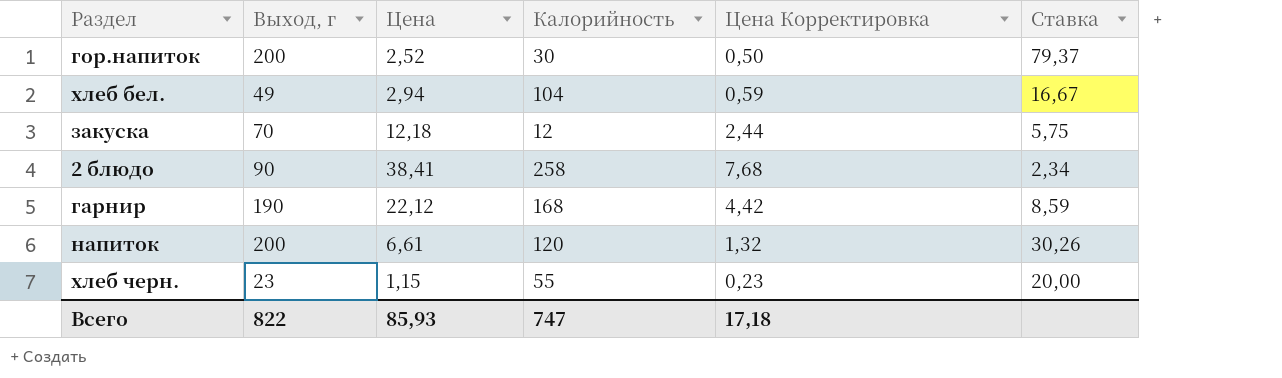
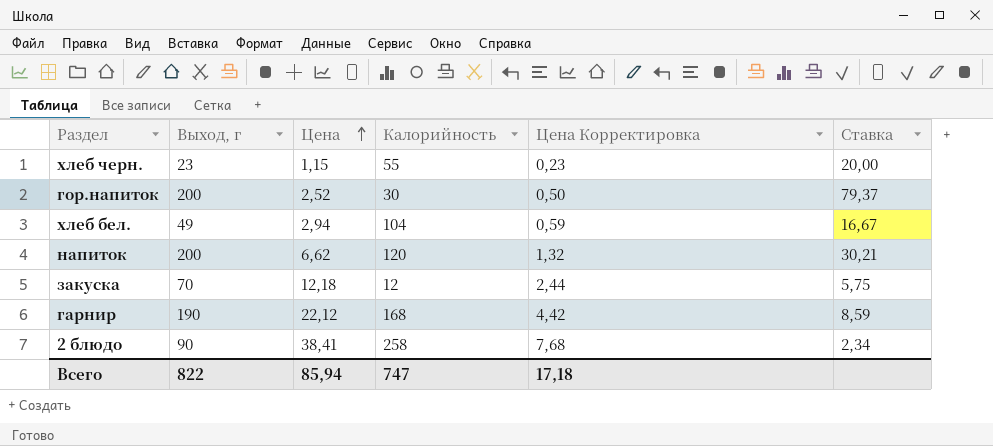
row order: none -> Цена ascending
напиток | Цена: 6,61 -> 6,62
напиток | Ставка: 30,26 -> 30,21
Всего | Цена: 85,93 -> 85,94

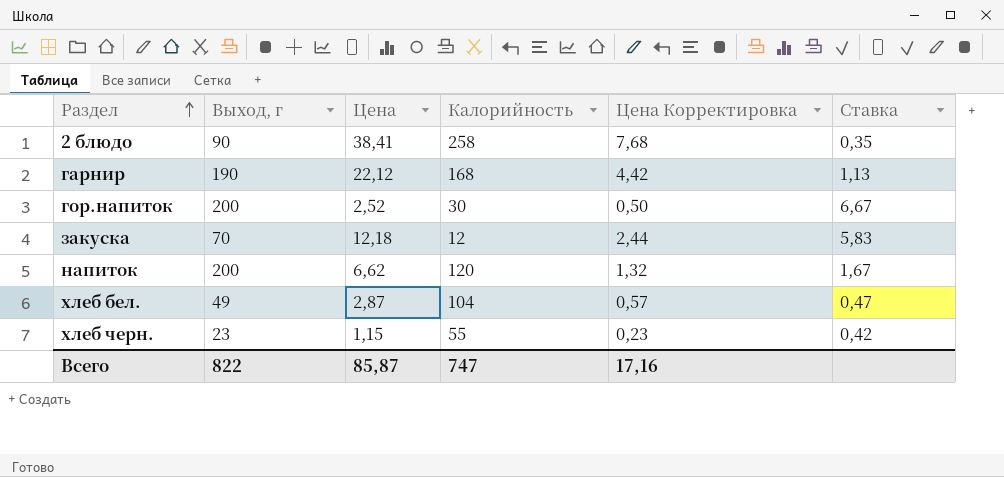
row order: Цена ascending -> Раздел ascending
column Ставка | formula: [Выход, г] / [Цена] -> [Выход, г] / [Калорийность]
хлеб бел. | Цена: 2,94 -> 2,87
хлеб бел. | Цена Корректировка: 0,59 -> 0,57
Всего | Цена: 85,94 -> 85,87
Всего | Цена Корректировка: 17,18 -> 17,16

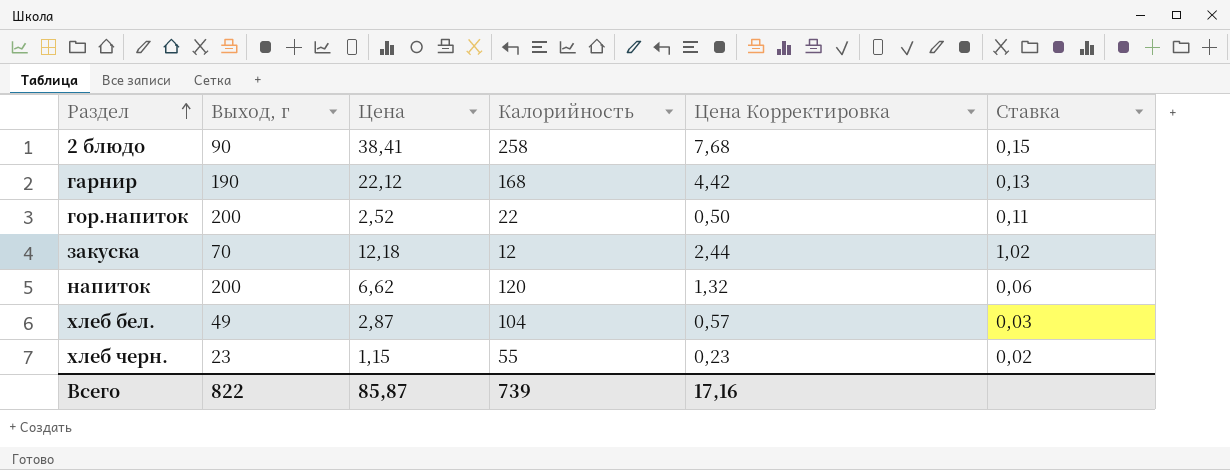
column Ставка | formula: [Выход, г] / [Калорийность] -> [Цена] / [Калорийность]
гор.напиток | Калорийность: 30 -> 22
Всего | Калорийность: 747 -> 739

